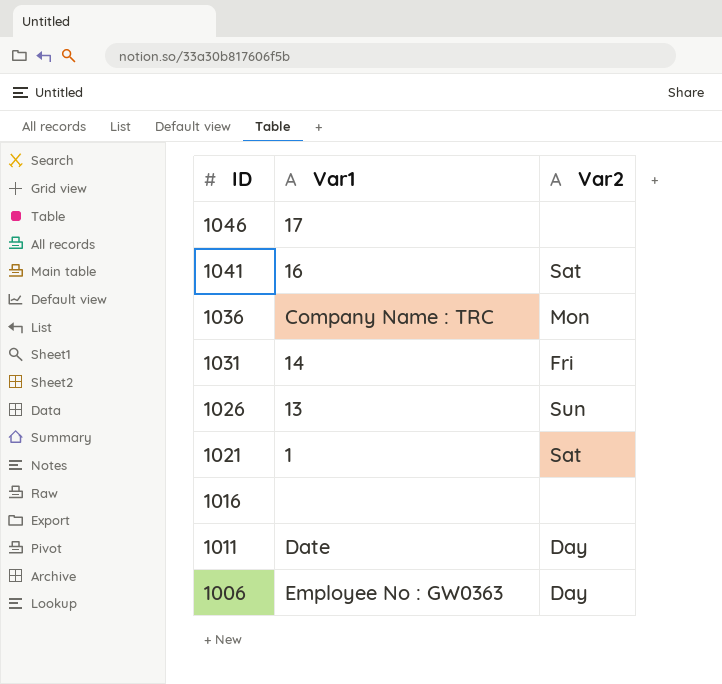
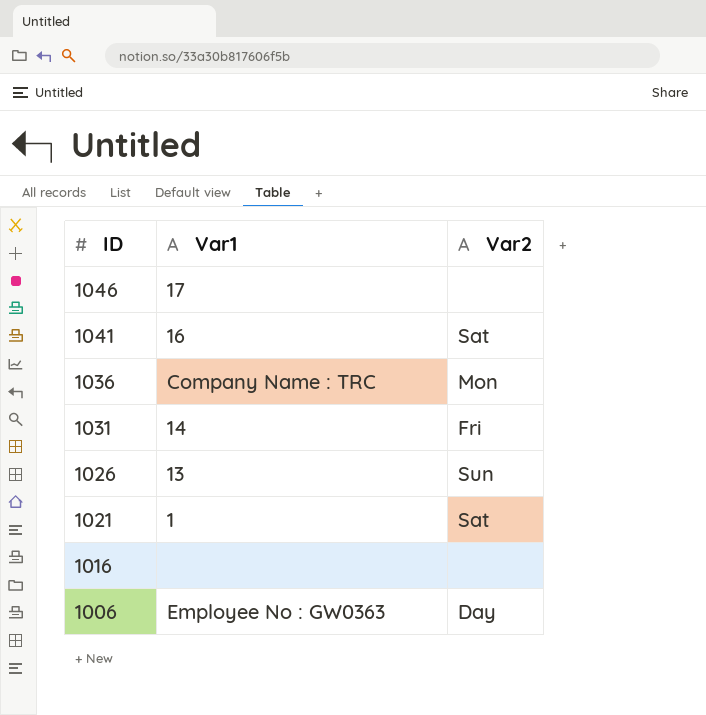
row 1011: Date | Day -> none

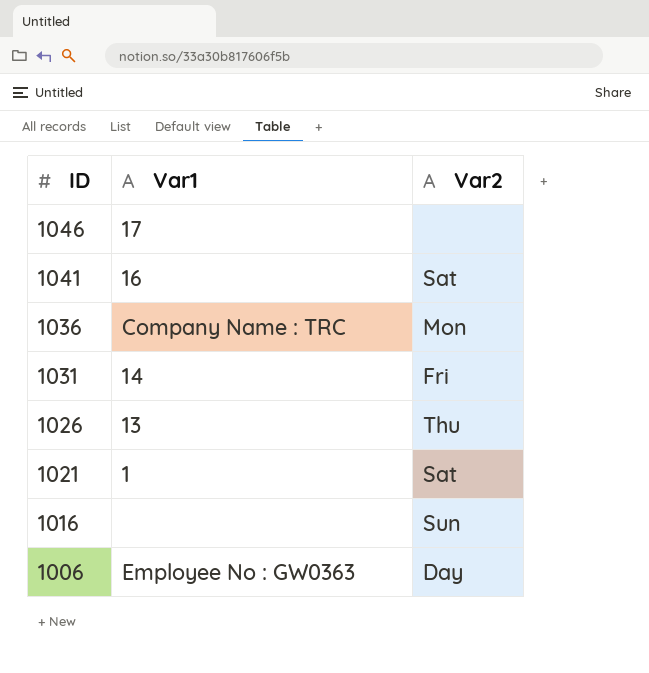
1026 | Var2: Sun -> Thu
1016 | Var2: none -> Sun

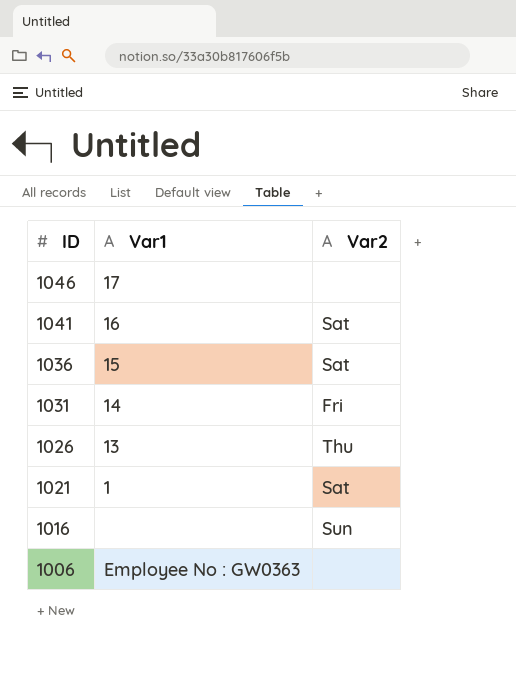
1036 | Var1: Company Name : TRC -> 15
1036 | Var2: Mon -> Sat
1006 | Var2: Day -> none

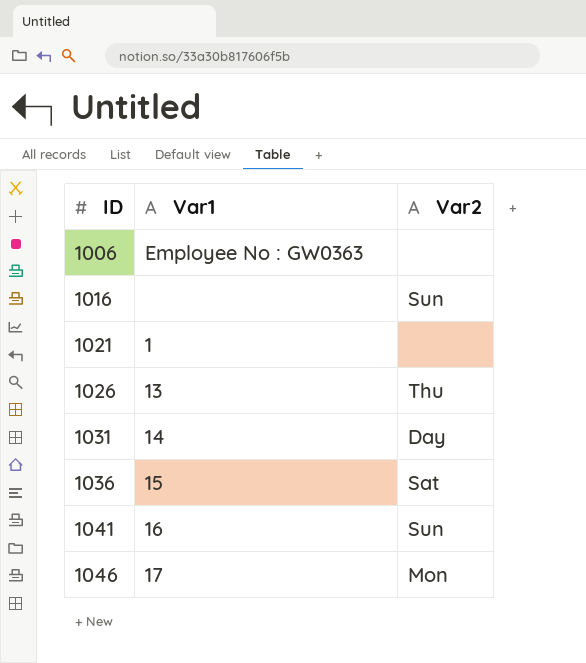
row order: ID descending -> ID ascending
1021 | Var2: Sat -> none
1031 | Var2: Fri -> Day
1041 | Var2: Sat -> Sun
1046 | Var2: none -> Mon

